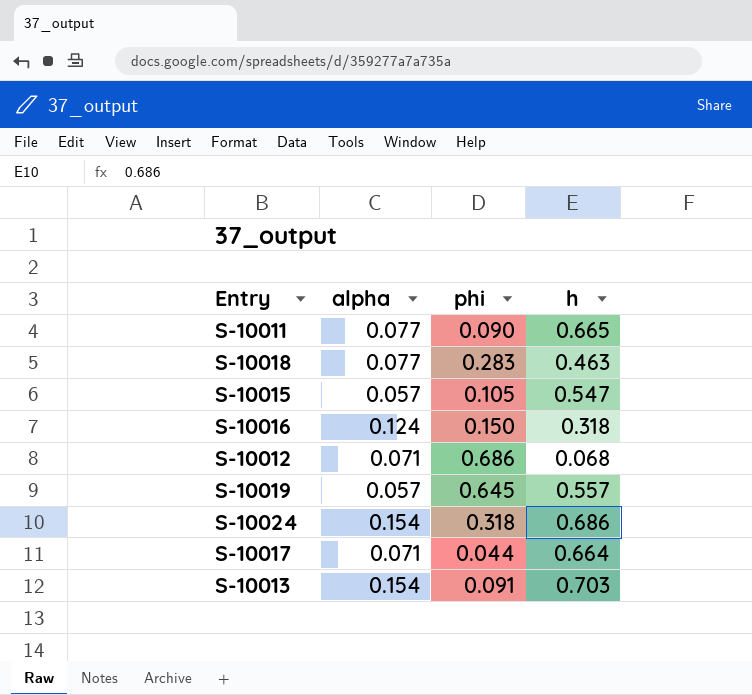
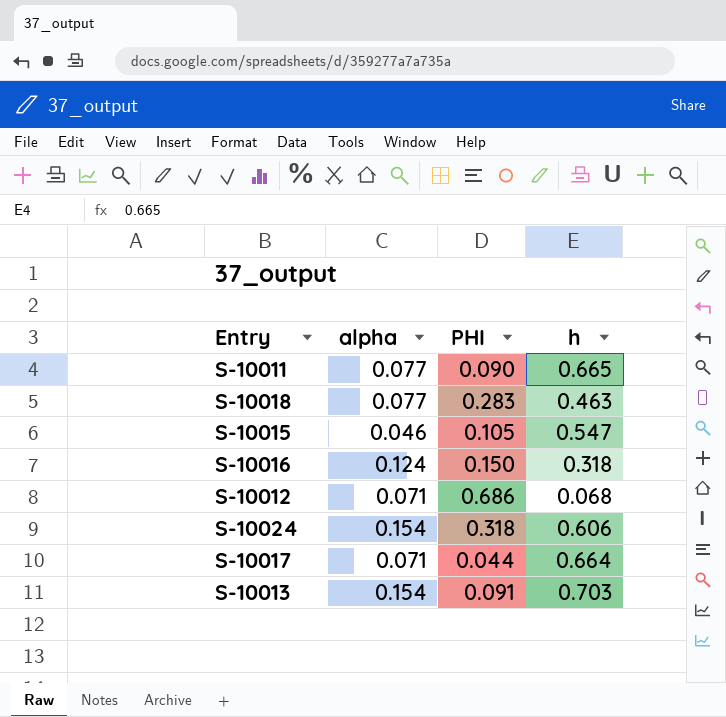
column name: phi -> PHI
row S-10019: 0.057 | 0.645 | 0.557 -> none
S-10015 | alpha: 0.057 -> 0.046
S-10024 | h: 0.686 -> 0.606

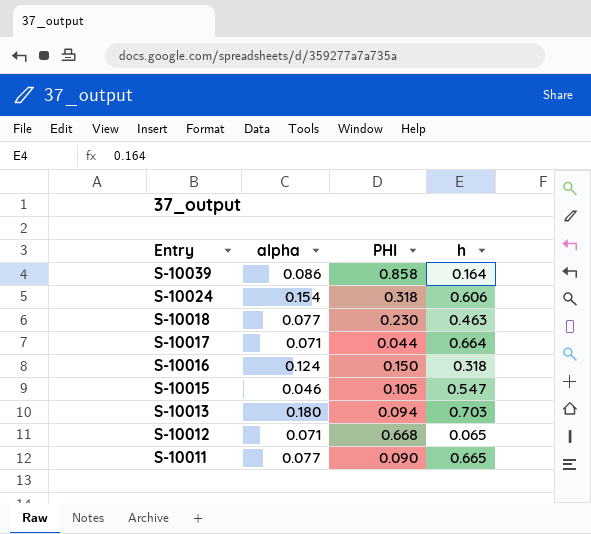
row order: none -> Entry descending
row S-10039: none -> 0.086 | 0.858 | 0.164
S-10018 | PHI: 0.283 -> 0.230
S-10013 | alpha: 0.154 -> 0.180
S-10013 | PHI: 0.091 -> 0.094
S-10012 | PHI: 0.686 -> 0.668
S-10012 | h: 0.068 -> 0.065

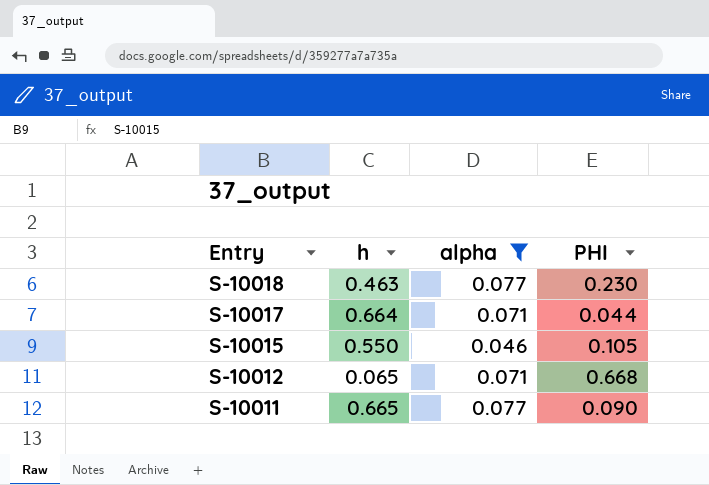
filter: none -> alpha <= 0.077
column h | position: 4 -> 2
S-10015 | h: 0.547 -> 0.550

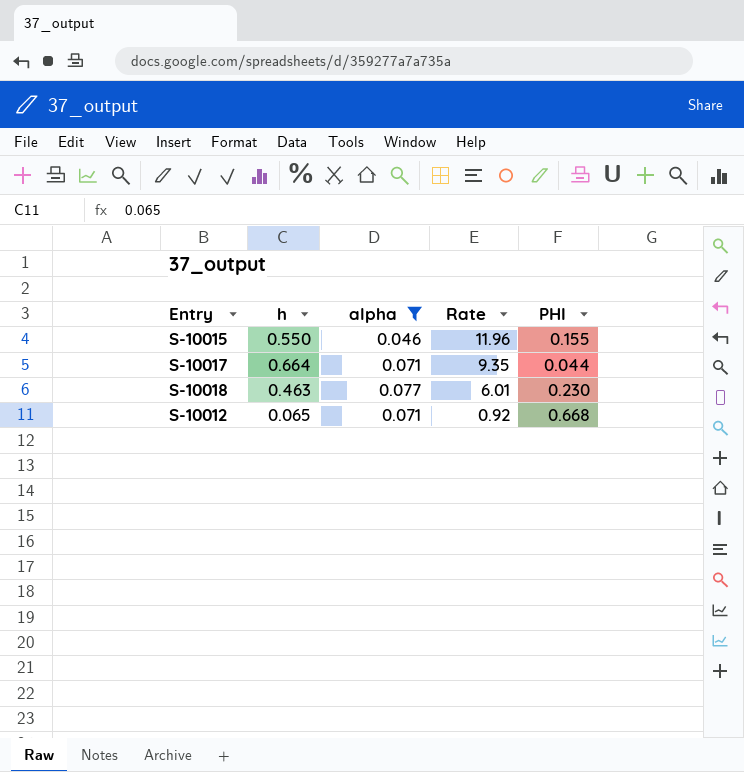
row order: Entry descending -> Rate descending
column Rate | formula: none -> [h] / [alpha]
row S-10011: 0.665 | 0.077 | 0.090 -> none
S-10015 | PHI: 0.105 -> 0.155

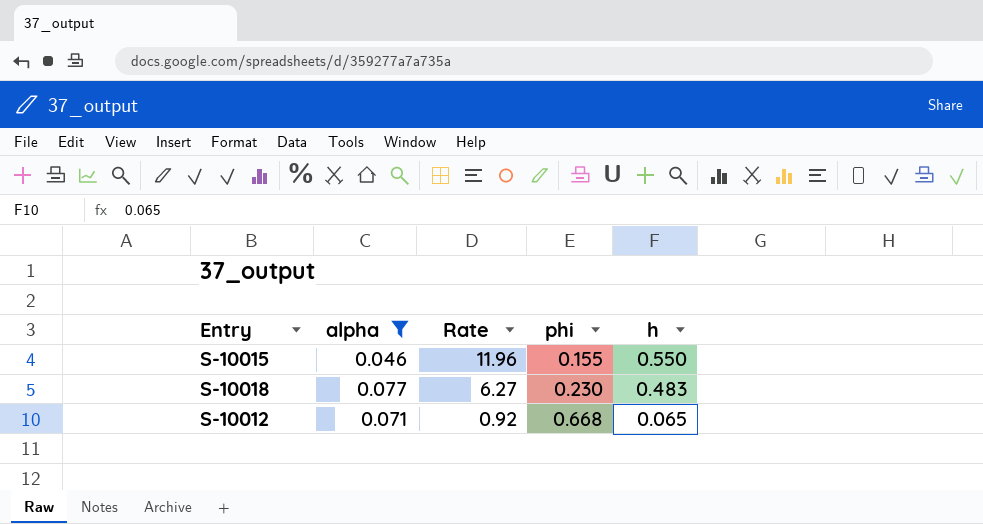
column name: PHI -> phi
column h | position: 2 -> 5
row S-10017: 0.664 | 0.071 | 9.35 | 0.044 -> none
S-10018 | Rate: 6.01 -> 6.27
S-10018 | h: 0.463 -> 0.483

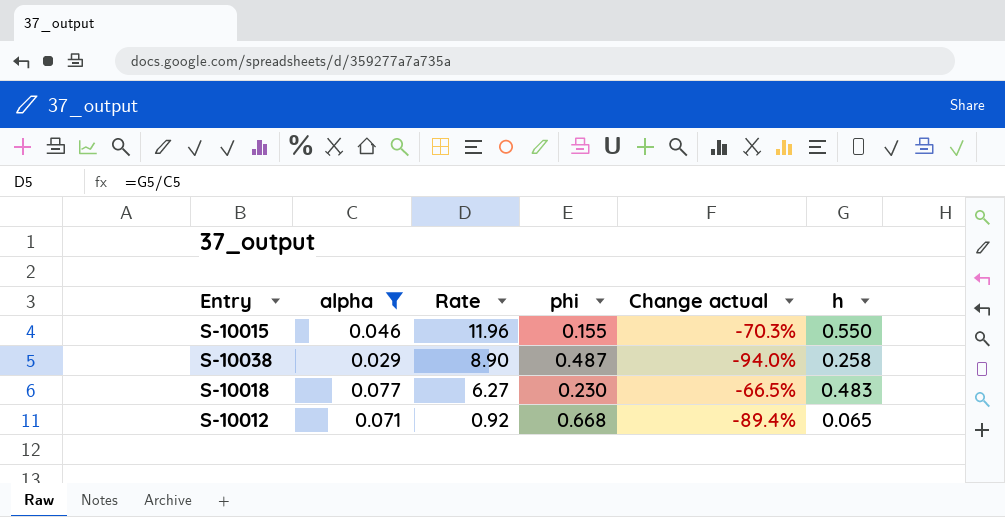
column Change actual | formula: none -> ([alpha] - [phi]) / [phi]
row S-10038: none -> 0.029 | 8.90 | 0.487 | -94.0% | 0.258

